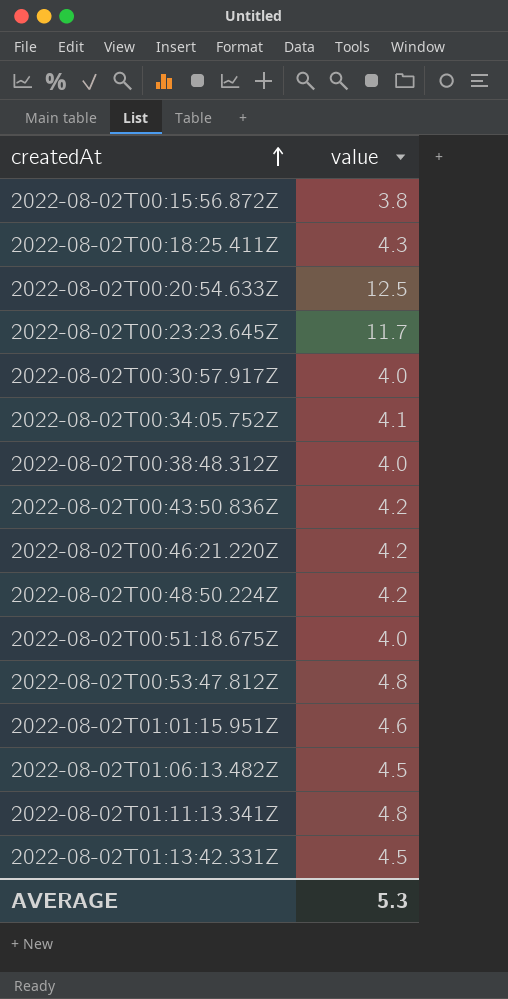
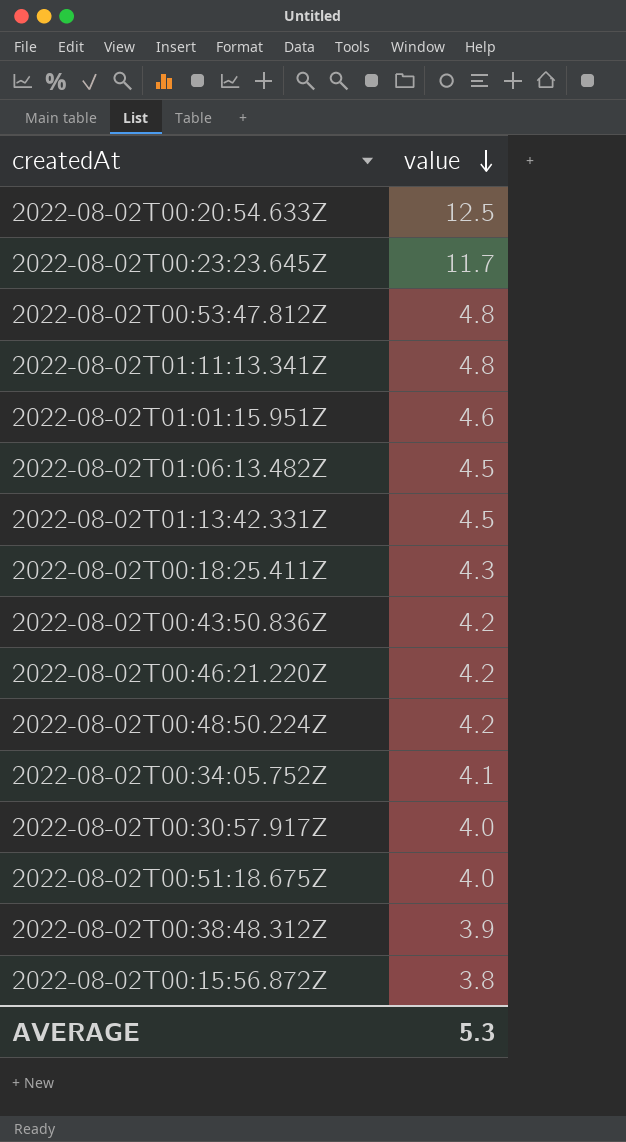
row order: createdAt ascending -> value descending
2022-08-02T00:38:48.312Z | value: 4.0 -> 3.9

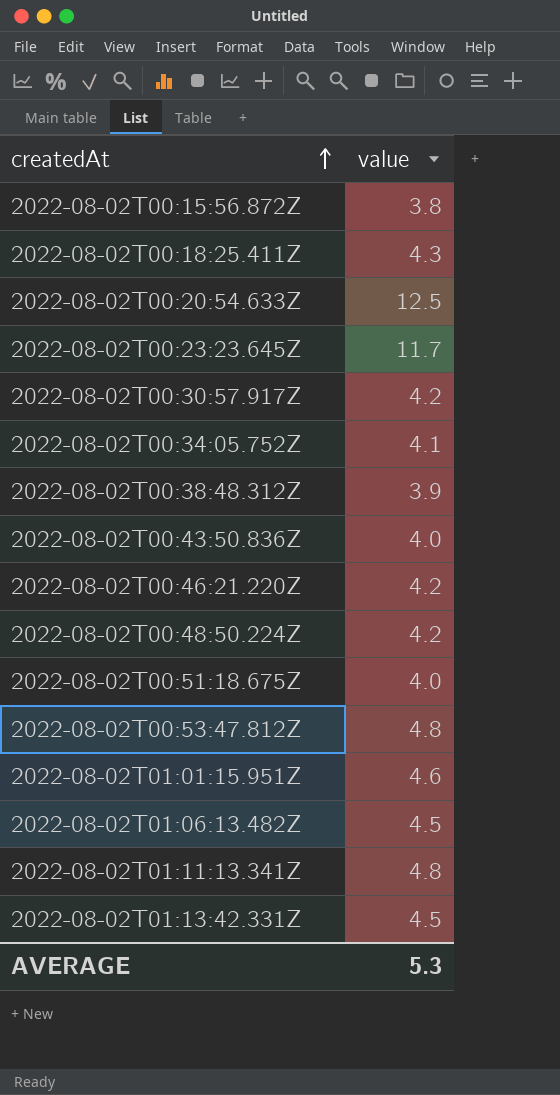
row order: value descending -> createdAt ascending
2022-08-02T00:30:57.917Z | value: 4.0 -> 4.2
2022-08-02T00:43:50.836Z | value: 4.2 -> 4.0

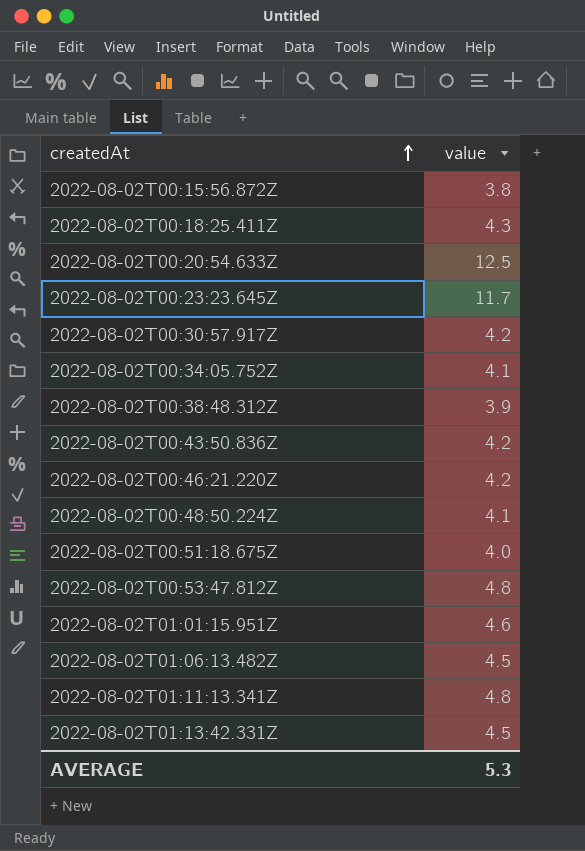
2022-08-02T00:43:50.836Z | value: 4.0 -> 4.2
2022-08-02T00:48:50.224Z | value: 4.2 -> 4.1

